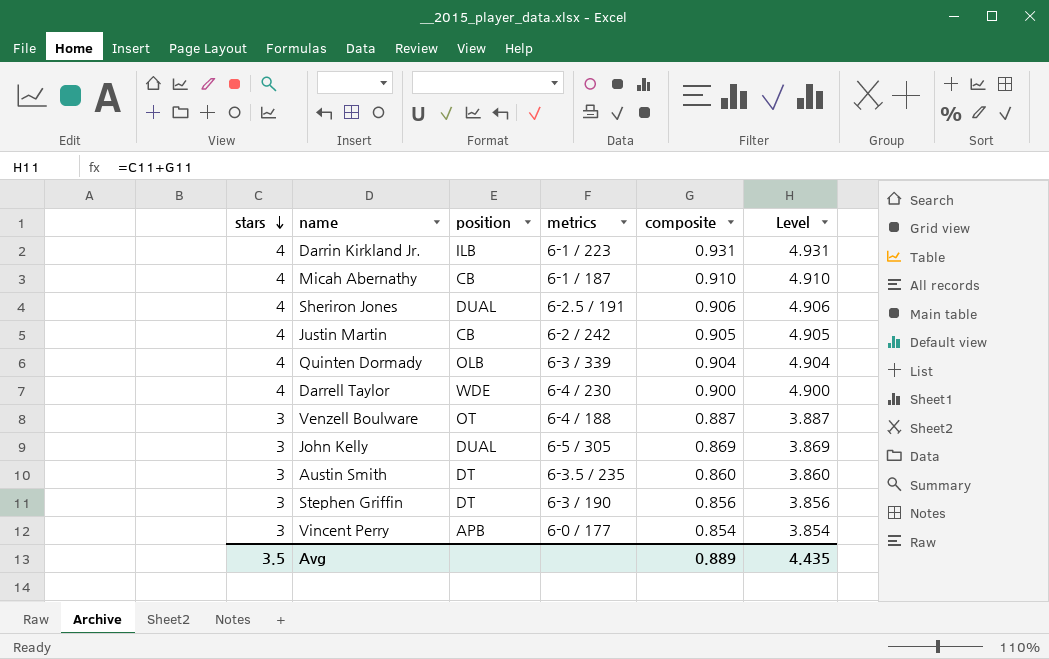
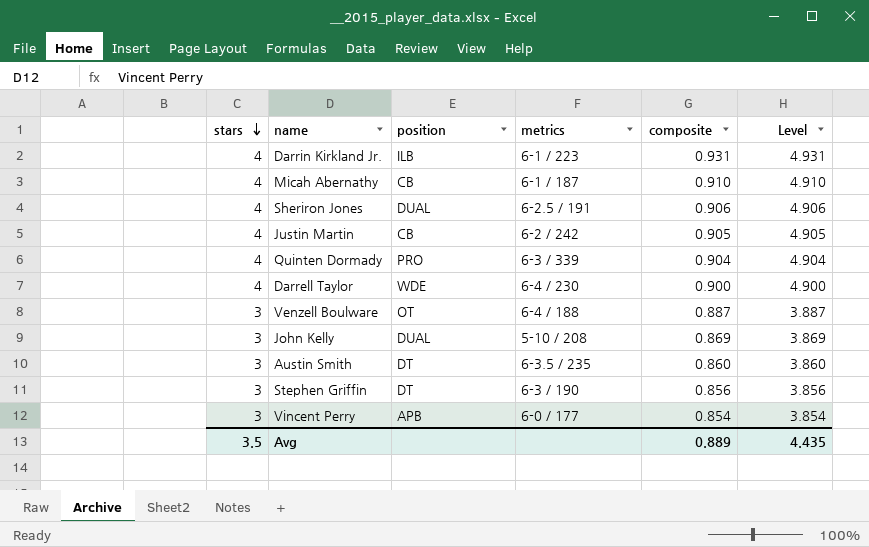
Quinten Dormady | position: OLB -> PRO
John Kelly | metrics: 6-5 / 305 -> 5-10 / 208

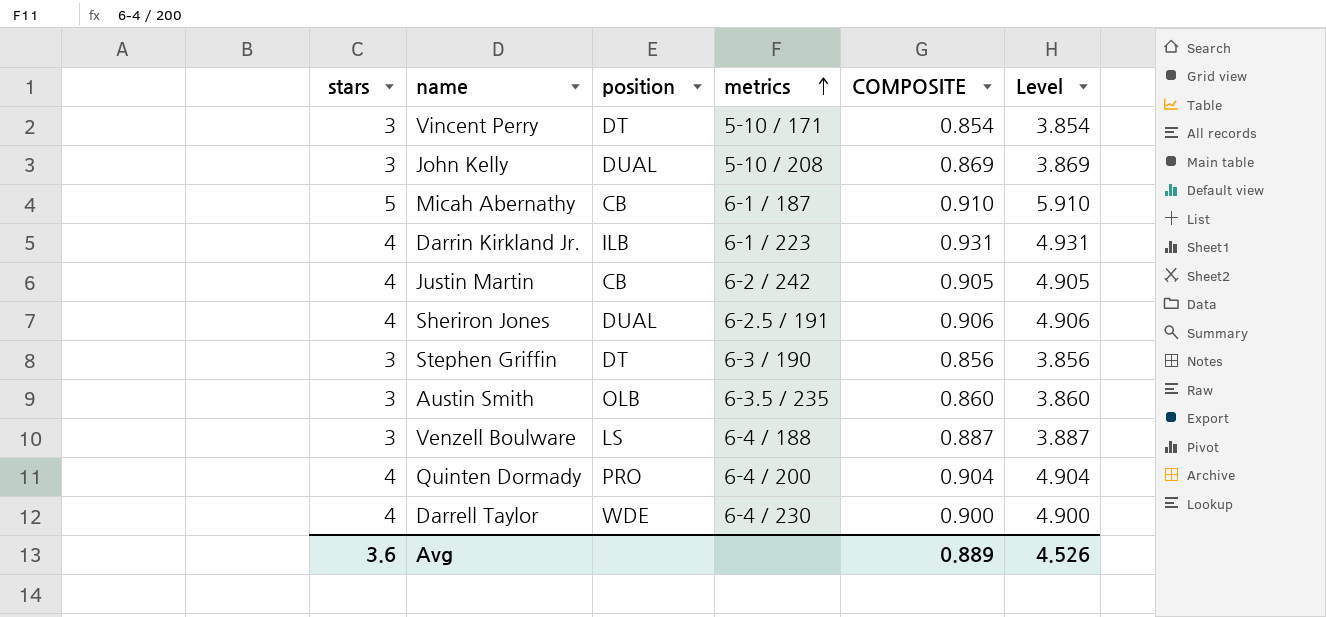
row order: stars descending -> metrics ascending
column name: composite -> COMPOSITE
Vincent Perry | position: APB -> DT
Vincent Perry | metrics: 6-0 / 177 -> 5-10 / 171
Micah Abernathy | stars: 4 -> 5
Micah Abernathy | Level: 4.910 -> 5.910
Austin Smith | position: DT -> OLB
Venzell Boulware | position: OT -> LS
Quinten Dormady | metrics: 6-3 / 339 -> 6-4 / 200
Avg | stars: 3.5 -> 3.6
Avg | Level: 4.435 -> 4.526

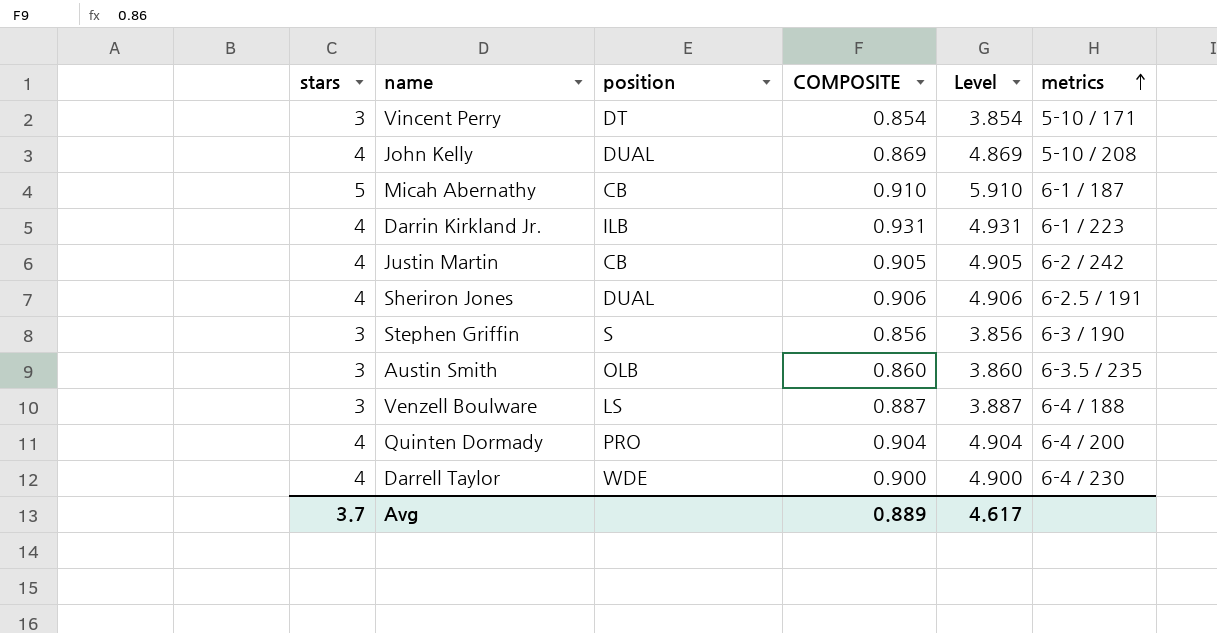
column metrics | position: 4 -> 6
John Kelly | stars: 3 -> 4
John Kelly | Level: 3.869 -> 4.869
Stephen Griffin | position: DT -> S
Avg | stars: 3.6 -> 3.7
Avg | Level: 4.526 -> 4.617

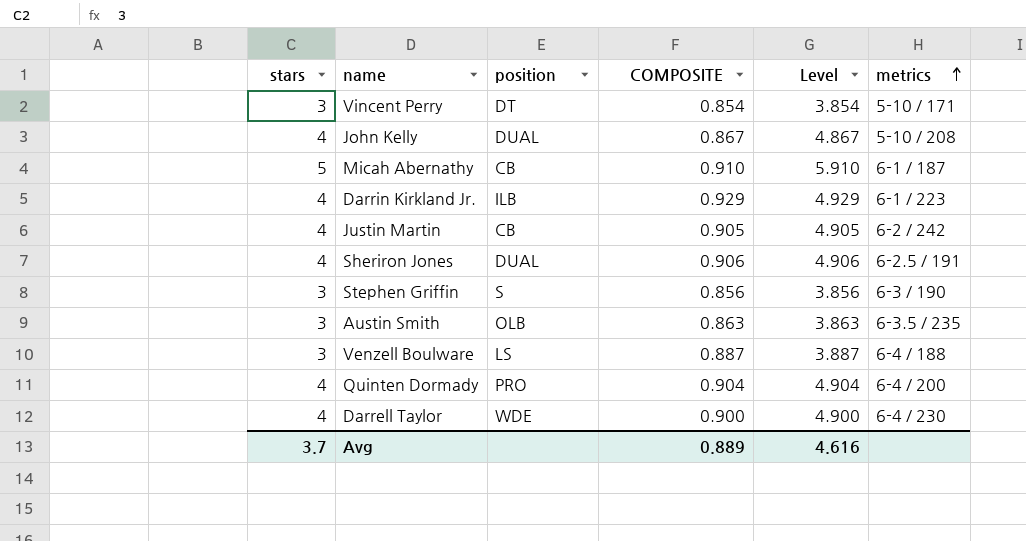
John Kelly | COMPOSITE: 0.869 -> 0.867
John Kelly | Level: 4.869 -> 4.867
Darrin Kirkland Jr. | COMPOSITE: 0.931 -> 0.929
Darrin Kirkland Jr. | Level: 4.931 -> 4.929
Austin Smith | COMPOSITE: 0.860 -> 0.863
Austin Smith | Level: 3.860 -> 3.863
Avg | Level: 4.617 -> 4.616

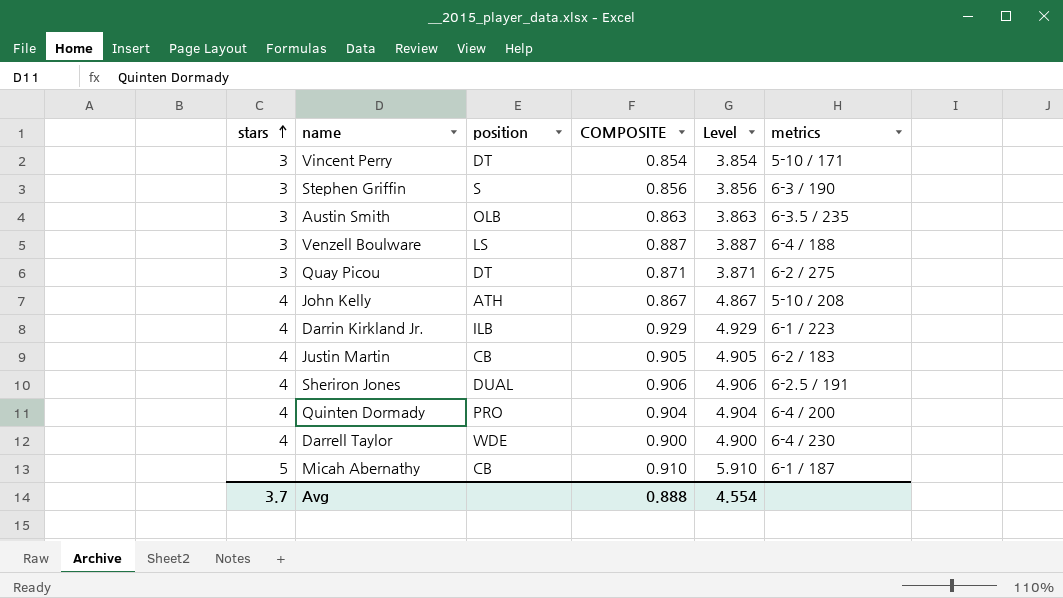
row order: metrics ascending -> stars ascending
row Quay Picou: none -> 3 | DT | 0.871 | 3.871 | 6-2 / 275
John Kelly | position: DUAL -> ATH
Justin Martin | metrics: 6-2 / 242 -> 6-2 / 183
Avg | COMPOSITE: 0.889 -> 0.888
Avg | Level: 4.616 -> 4.554

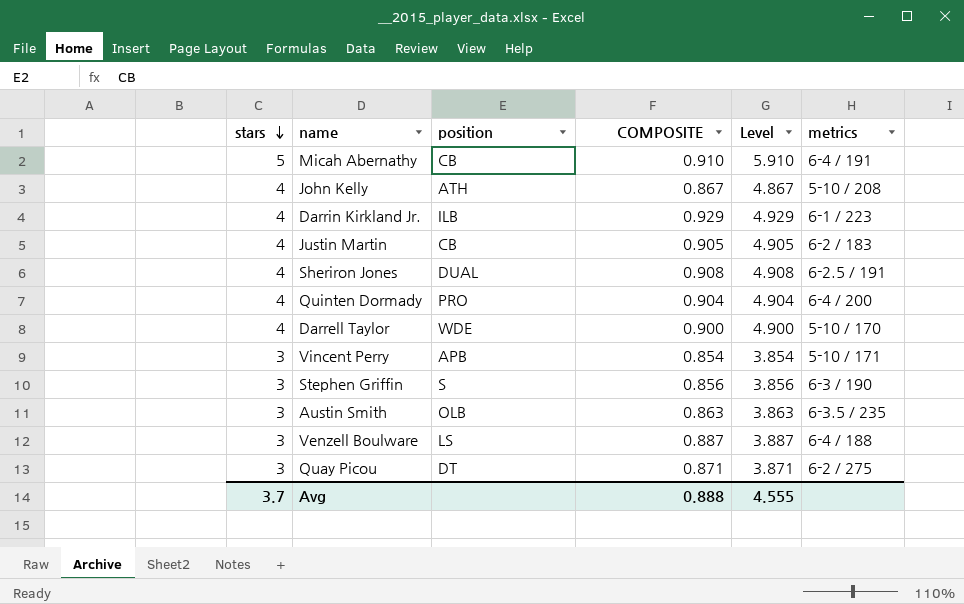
row order: stars ascending -> stars descending
Micah Abernathy | metrics: 6-1 / 187 -> 6-4 / 191
Sheriron Jones | COMPOSITE: 0.906 -> 0.908
Sheriron Jones | Level: 4.906 -> 4.908
Darrell Taylor | metrics: 6-4 / 230 -> 5-10 / 170
Vincent Perry | position: DT -> APB
Avg | Level: 4.554 -> 4.555

